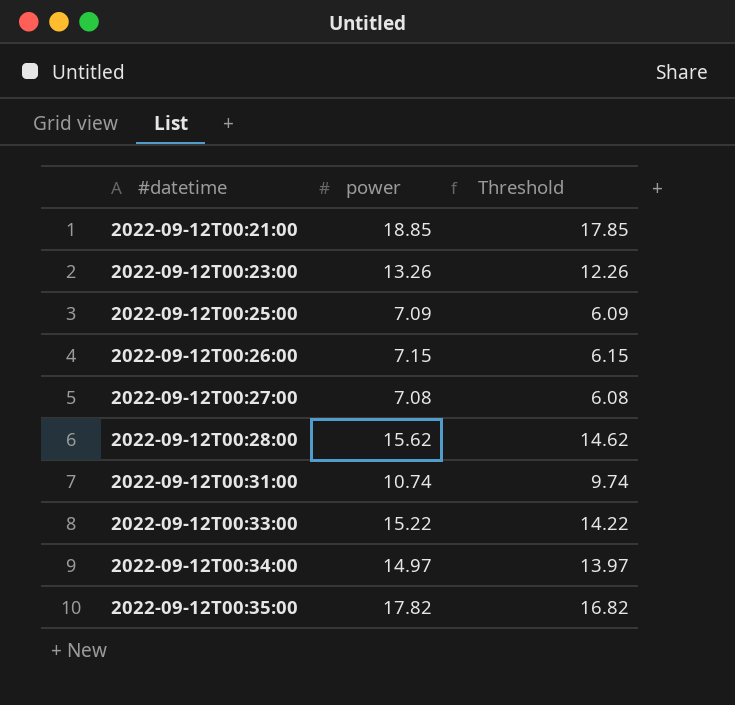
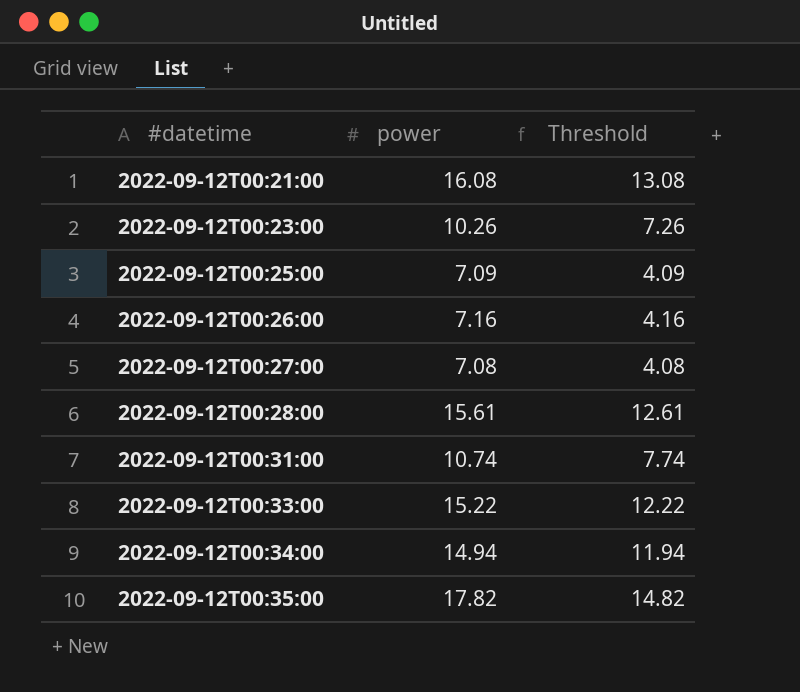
column Threshold | formula: [power] - 1 -> [power] - 3
2022-09-12T00:21:00 | power: 18.85 -> 16.08
2022-09-12T00:23:00 | power: 13.26 -> 10.26
2022-09-12T00:26:00 | power: 7.15 -> 7.16
2022-09-12T00:28:00 | power: 15.62 -> 15.61
2022-09-12T00:34:00 | power: 14.97 -> 14.94

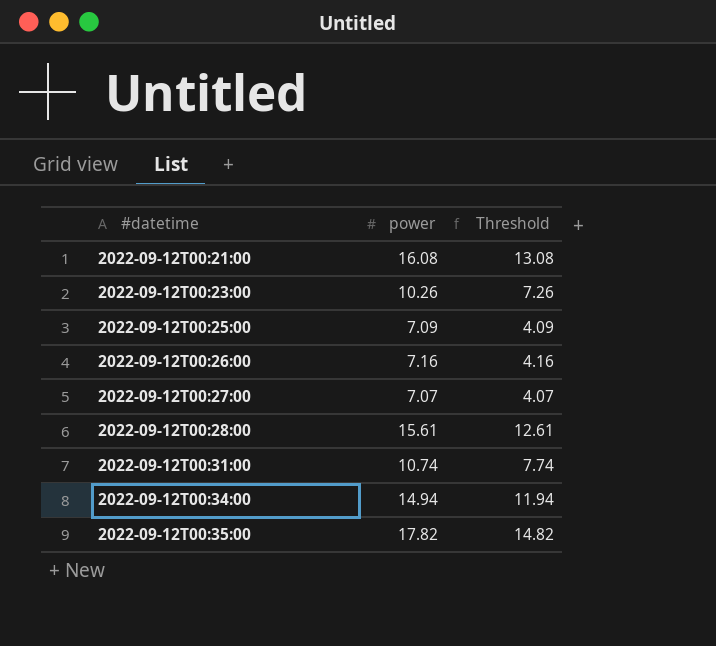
row 2022-09-12T00:33:00: 15.22 | 12.22 -> none
2022-09-12T00:27:00 | power: 7.08 -> 7.07
2022-09-12T00:27:00 | Threshold: 4.08 -> 4.07

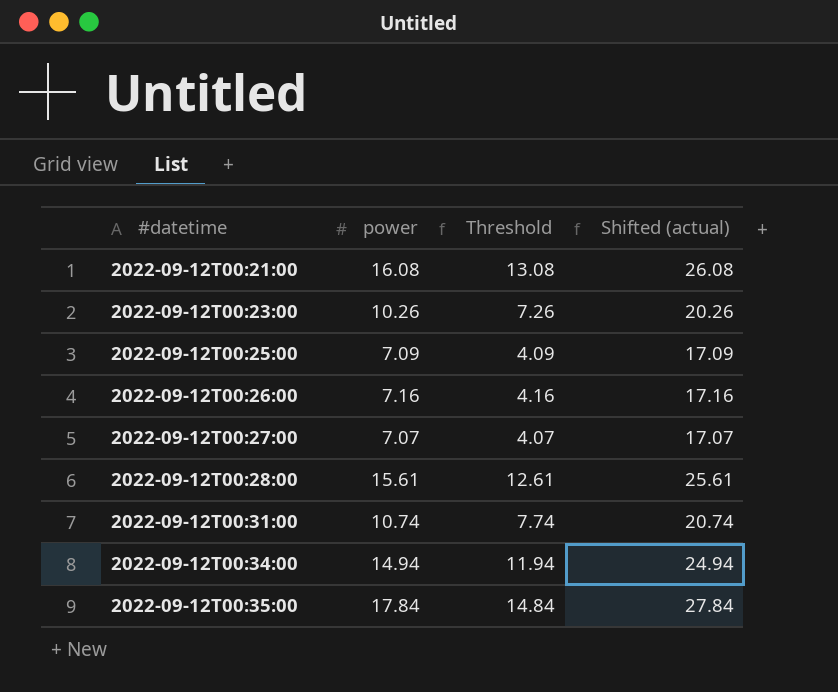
column Shifted (actual) | formula: none -> [power] + 10
2022-09-12T00:35:00 | power: 17.82 -> 17.84
2022-09-12T00:35:00 | Threshold: 14.82 -> 14.84

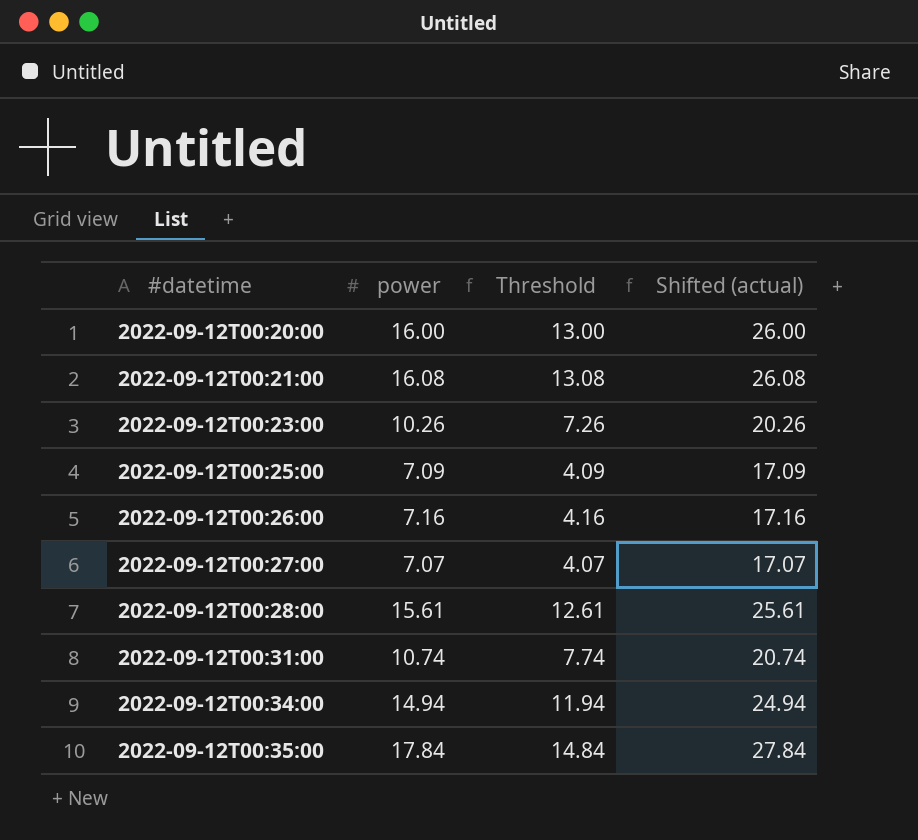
row 2022-09-12T00:20:00: none -> 16.00 | 13.00 | 26.00

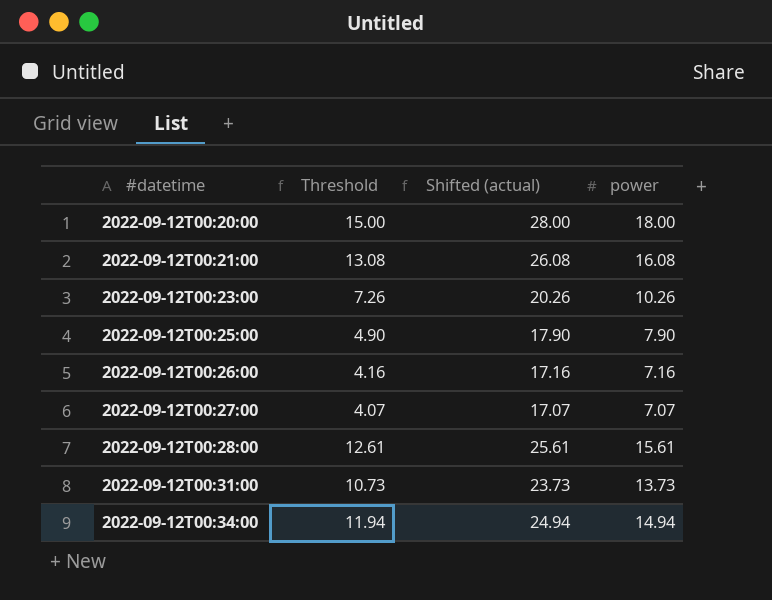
column power | position: 2 -> 4
row 2022-09-12T00:35:00: 17.84 | 14.84 | 27.84 -> none
2022-09-12T00:20:00 | Threshold: 13.00 -> 15.00
2022-09-12T00:20:00 | Shifted (actual): 26.00 -> 28.00
2022-09-12T00:20:00 | power: 16.00 -> 18.00
2022-09-12T00:25:00 | Threshold: 4.09 -> 4.90
2022-09-12T00:25:00 | Shifted (actual): 17.09 -> 17.90
2022-09-12T00:25:00 | power: 7.09 -> 7.90
2022-09-12T00:31:00 | Threshold: 7.74 -> 10.73
2022-09-12T00:31:00 | Shifted (actual): 20.74 -> 23.73
2022-09-12T00:31:00 | power: 10.74 -> 13.73

